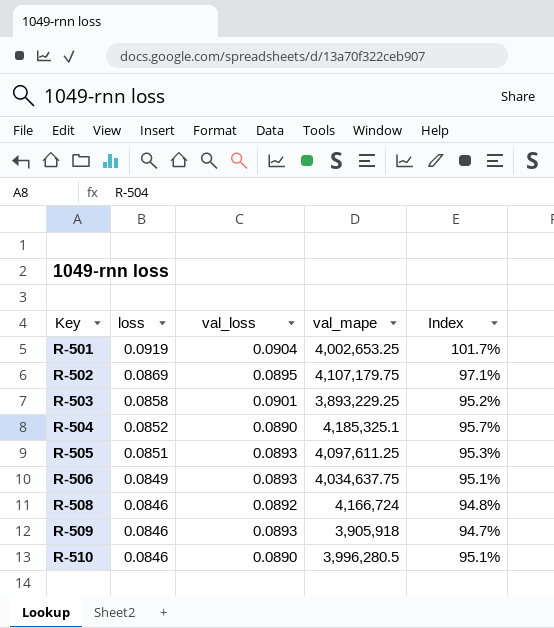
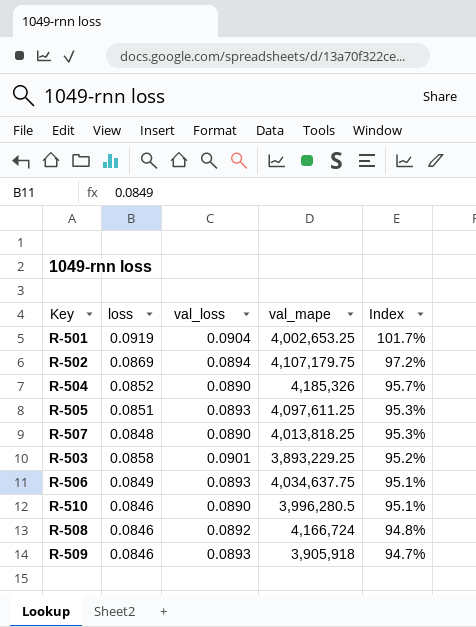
row order: Key ascending -> Index descending
R-502 | val_loss: 0.0895 -> 0.0894
R-502 | Index: 97.1% -> 97.2%
R-504 | val_mape: 4,185,325.1 -> 4,185,326
row R-507: none -> 0.0848 | 0.0890 | 4,013,818.25 | 95.3%

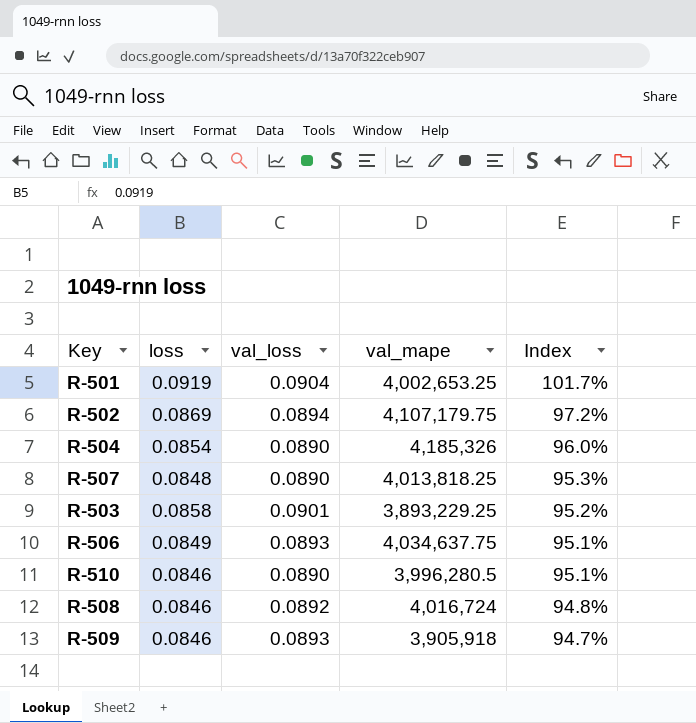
row R-505: 0.0851 | 0.0893 | 4,097,611.25 | 95.3% -> none
R-504 | loss: 0.0852 -> 0.0854
R-504 | Index: 95.7% -> 96.0%
R-508 | val_mape: 4,166,724 -> 4,016,724

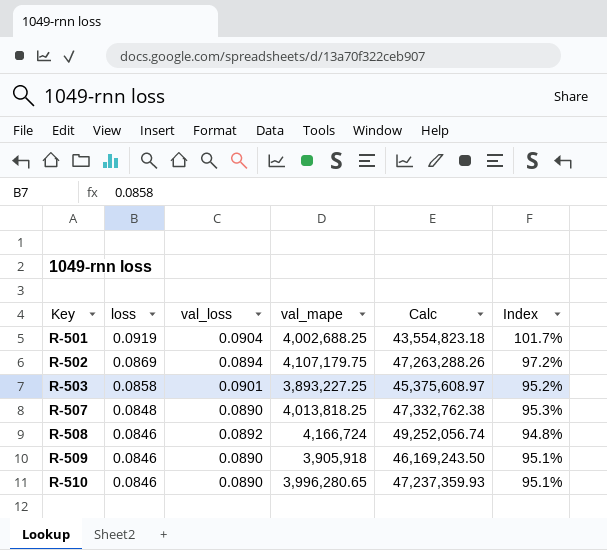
row order: Index descending -> Key ascending
column Calc | formula: none -> [val_mape] / [loss]
row R-504: 0.0854 | 0.0890 | 4,185,326 | 96.0% -> none
row R-506: 0.0849 | 0.0893 | 4,034,637.75 | 95.1% -> none
R-501 | val_mape: 4,002,653.25 -> 4,002,688.25
R-503 | val_mape: 3,893,229.25 -> 3,893,227.25
R-508 | val_mape: 4,016,724 -> 4,166,724
R-509 | val_loss: 0.0893 -> 0.0890
R-509 | Index: 94.7% -> 95.1%
R-510 | val_mape: 3,996,280.5 -> 3,996,280.65

